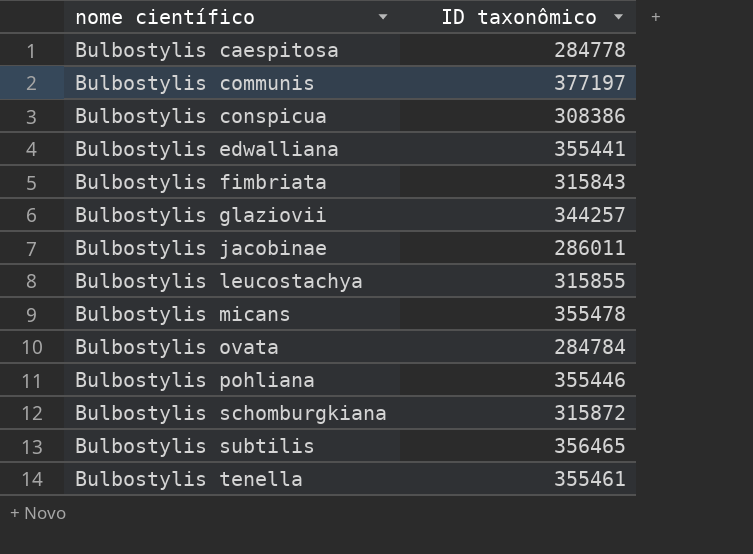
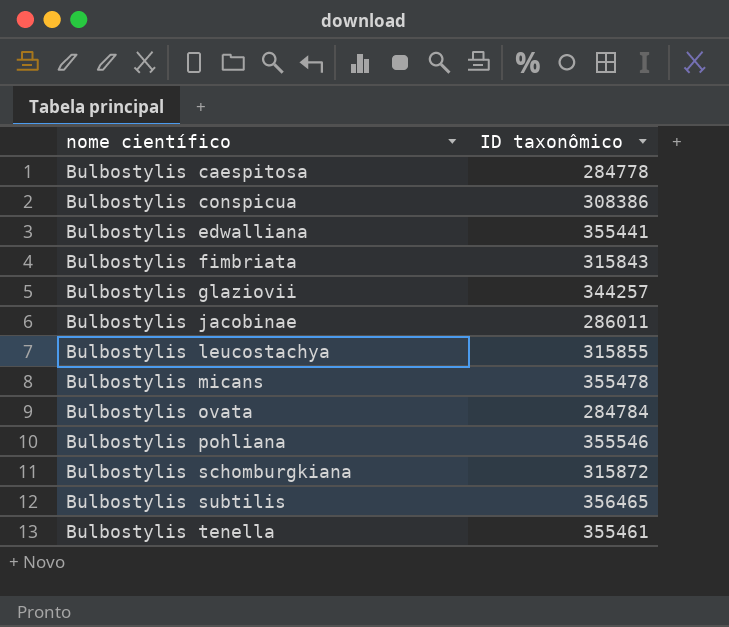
row Bulbostylis communis: 377197 -> none
Bulbostylis pohliana | ID taxonômico: 355446 -> 355546

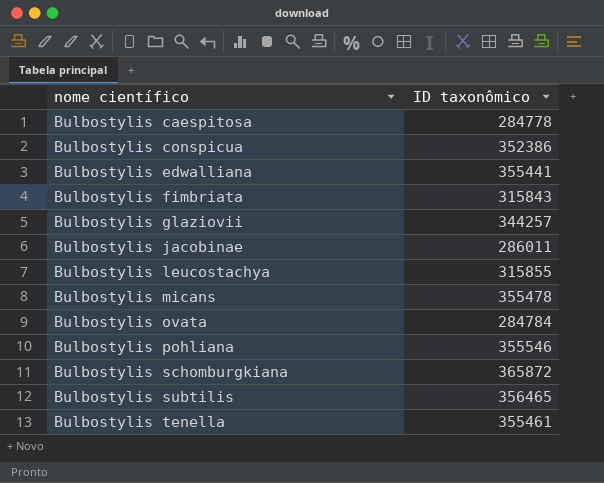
Bulbostylis conspicua | ID taxonômico: 308386 -> 352386
Bulbostylis schomburgkiana | ID taxonômico: 315872 -> 365872

